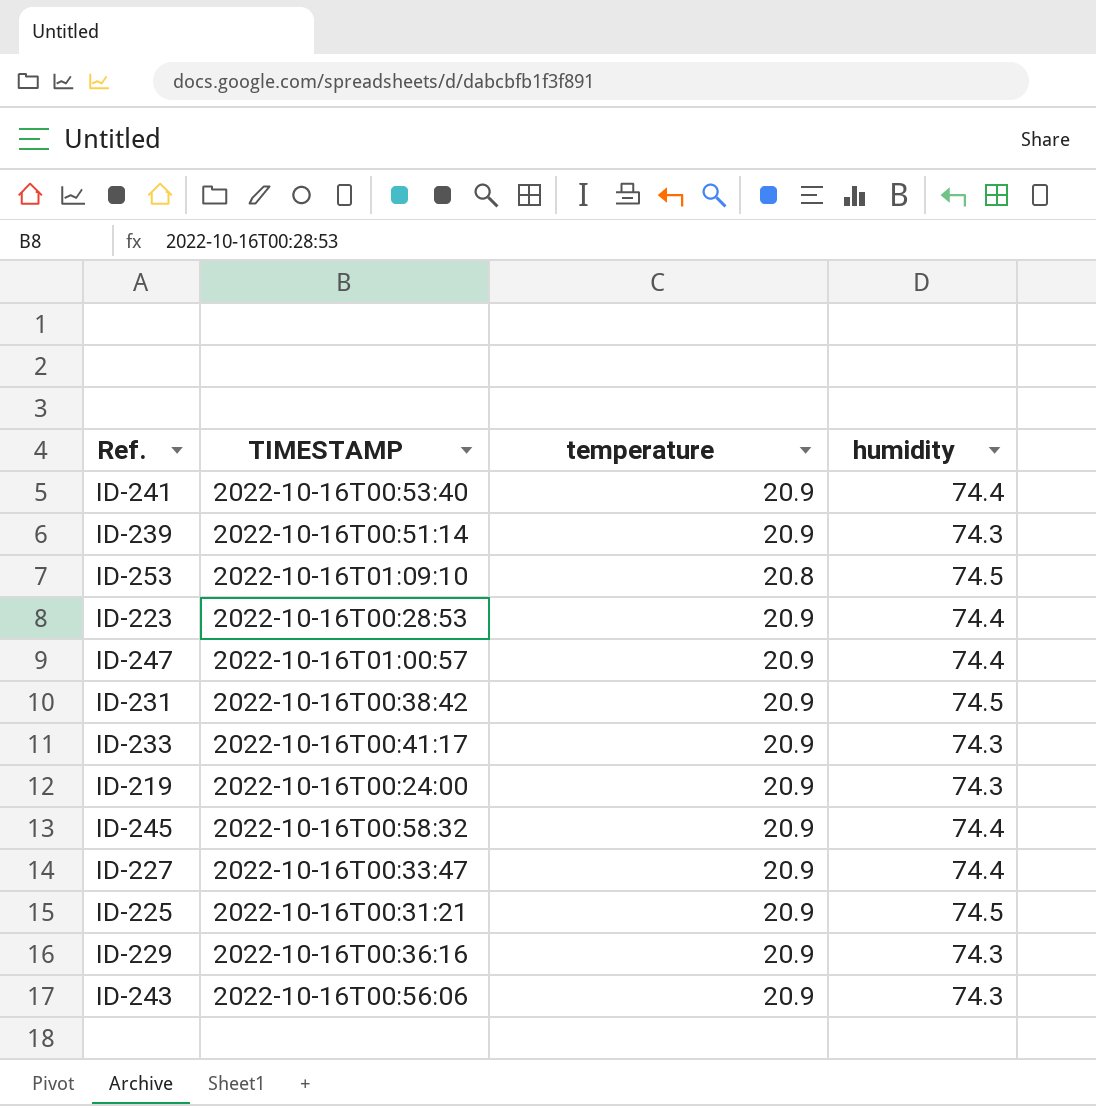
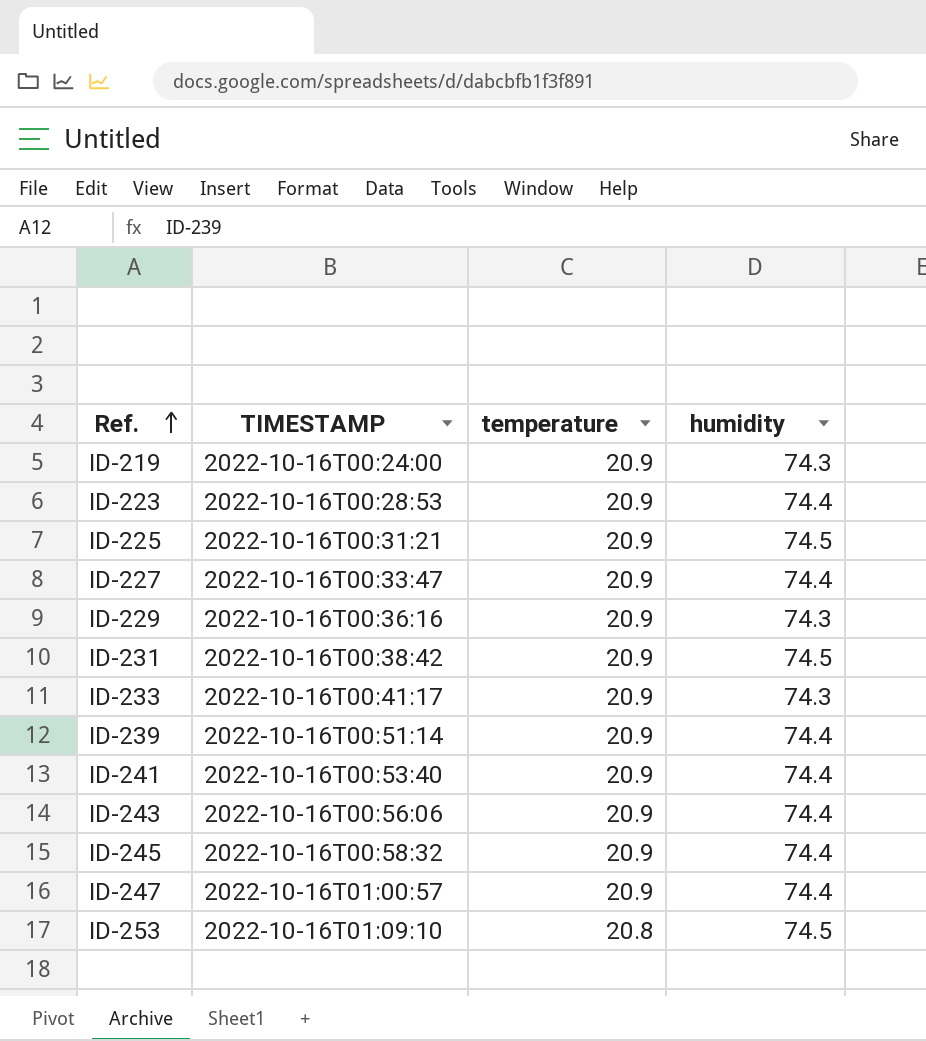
row order: none -> Ref. ascending
ID-239 | humidity: 74.3 -> 74.4
ID-243 | humidity: 74.3 -> 74.4

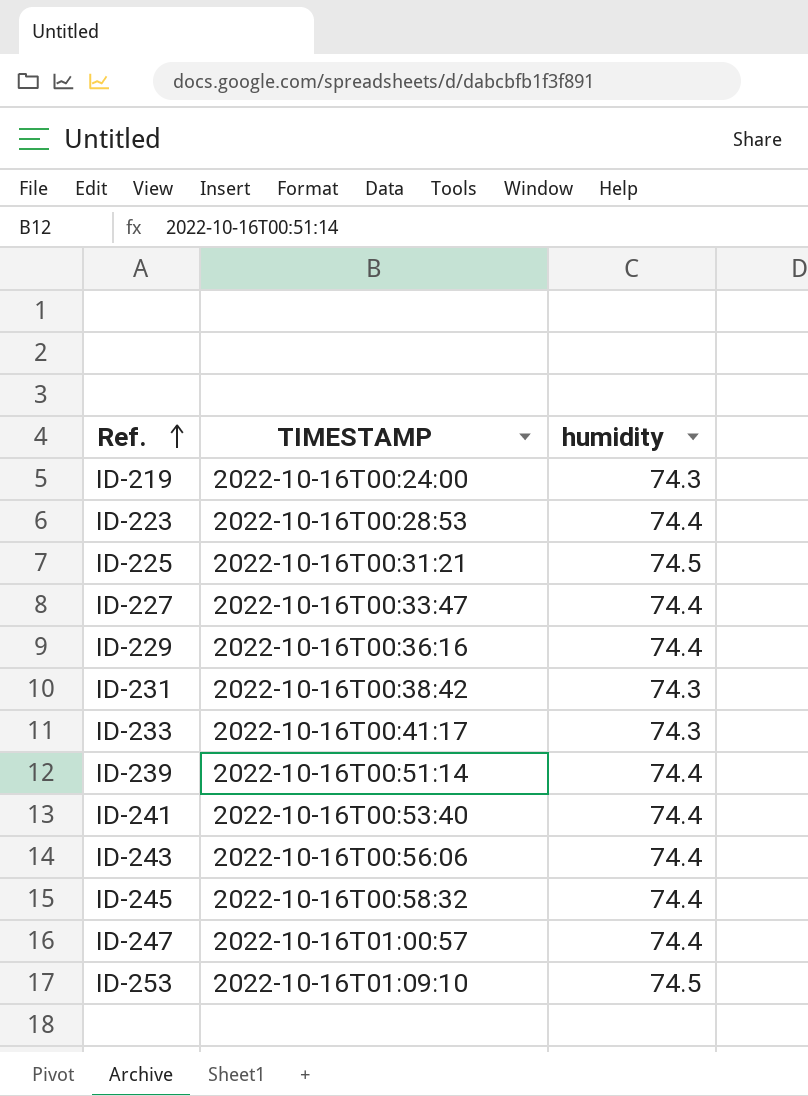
column temperature | position: 3 -> none
ID-229 | humidity: 74.3 -> 74.4
ID-231 | humidity: 74.5 -> 74.3

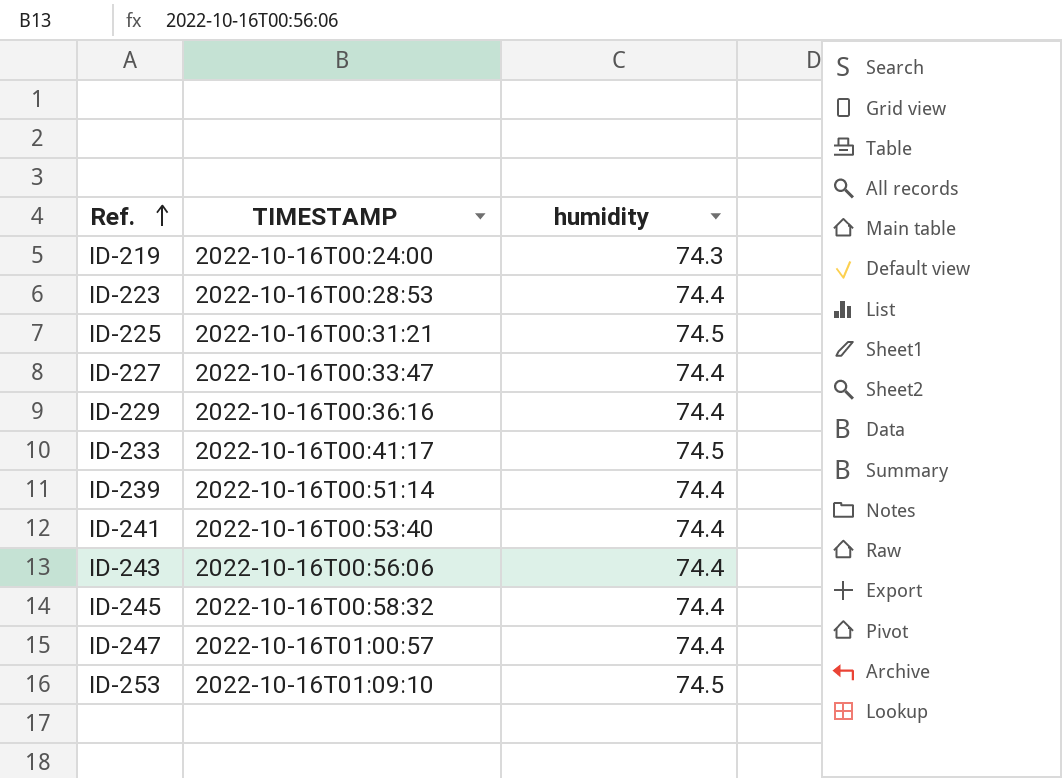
row ID-231: 2022-10-16T00:38:42 | 74.3 -> none
ID-233 | humidity: 74.3 -> 74.5

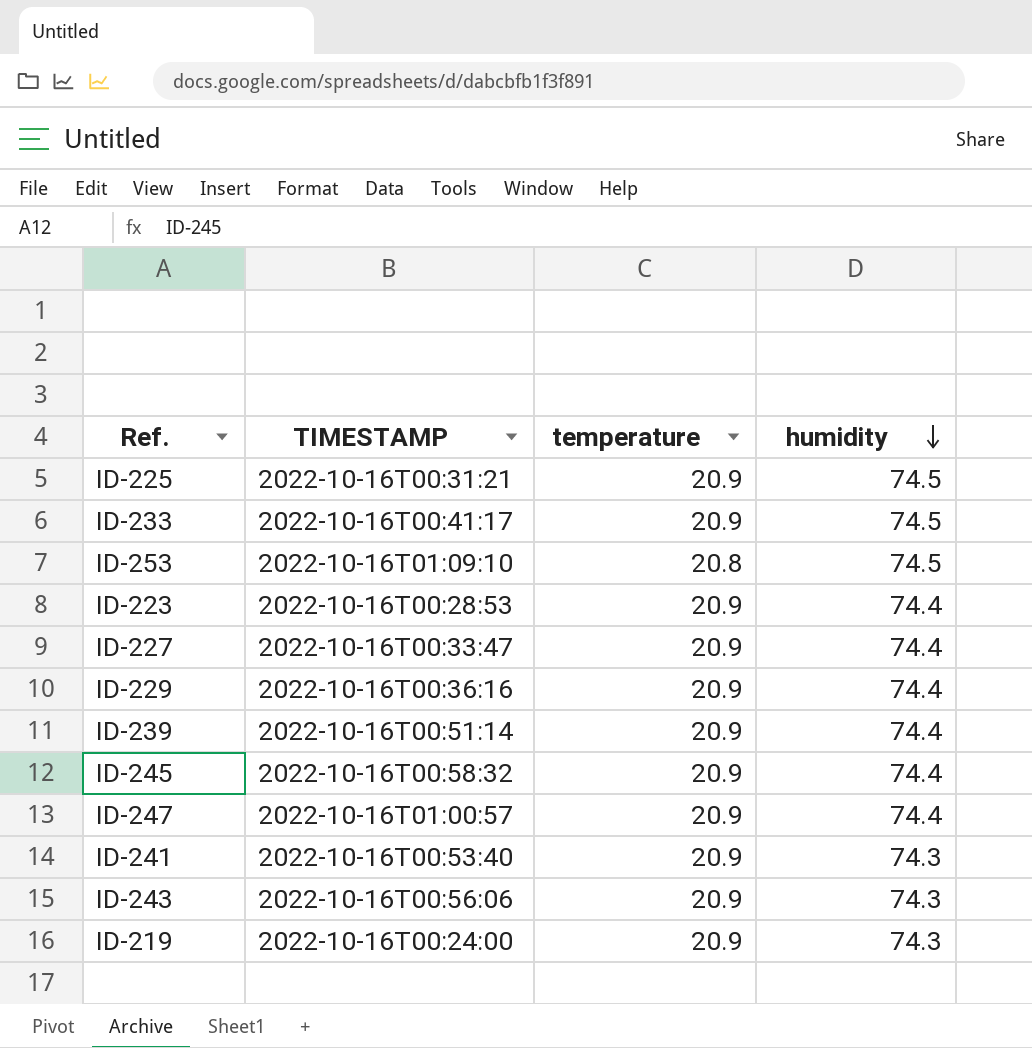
row order: Ref. ascending -> humidity descending
column temperature | position: none -> 3
ID-241 | humidity: 74.4 -> 74.3
ID-243 | humidity: 74.4 -> 74.3

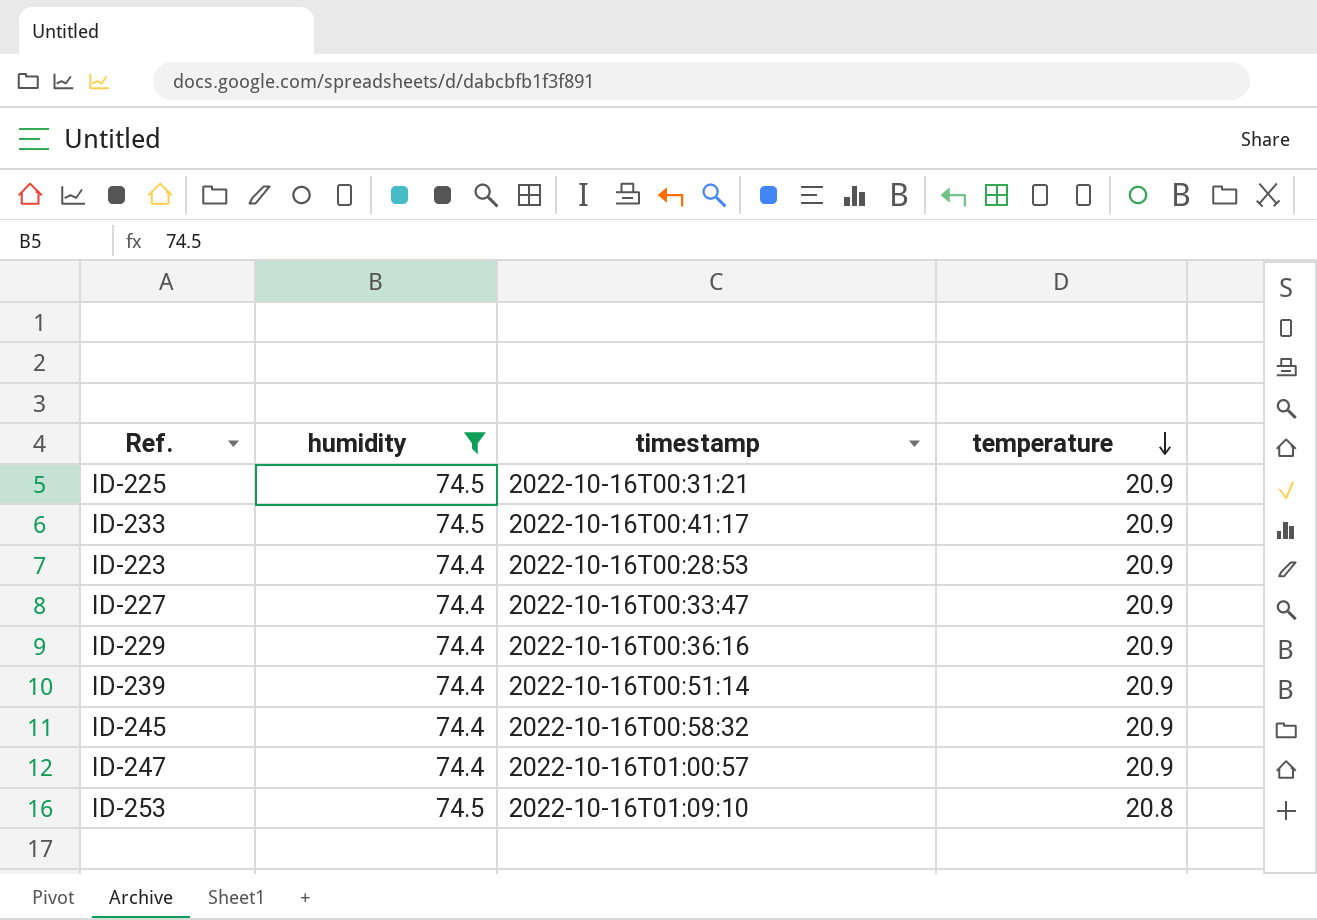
filter: none -> humidity != 74.3
row order: humidity descending -> temperature descending
column humidity | position: 4 -> 2
column name: TIMESTAMP -> timestamp

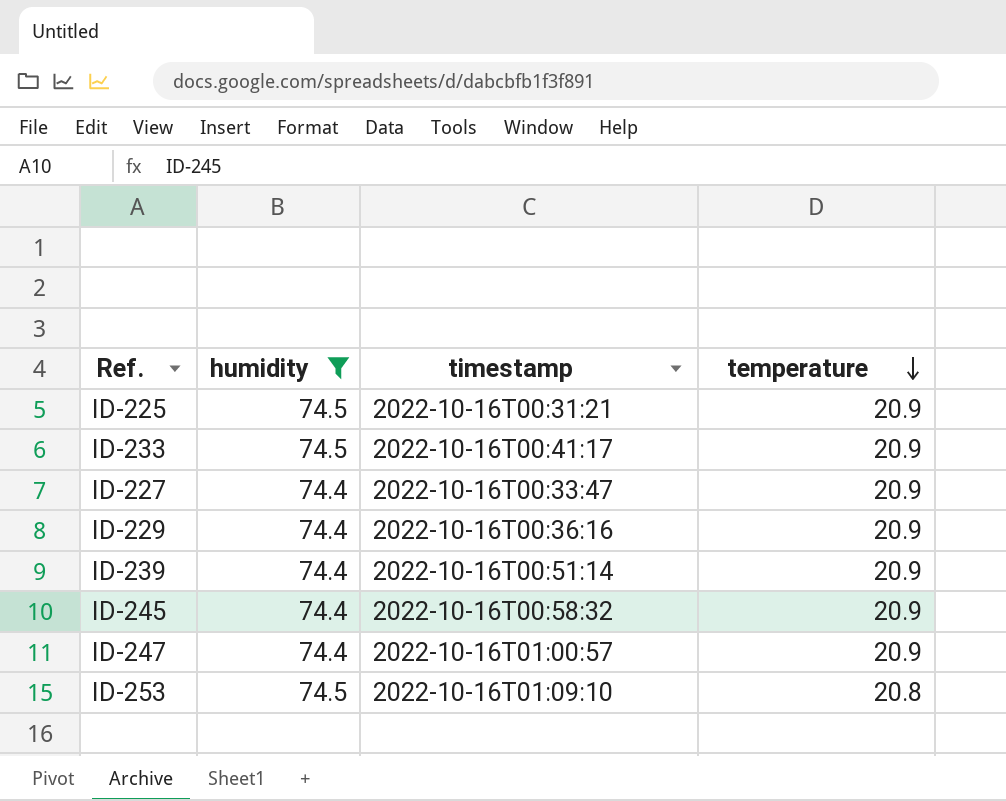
row ID-223: 74.4 | 2022-10-16T00:28:53 | 20.9 -> none

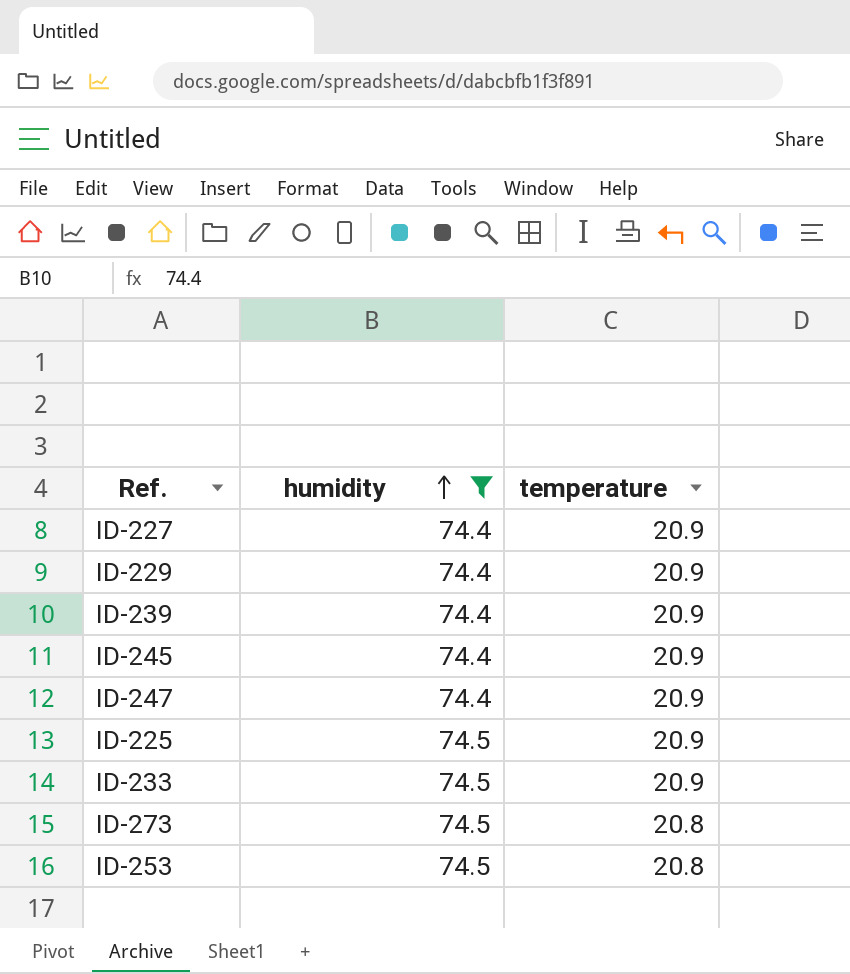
row order: temperature descending -> humidity ascending
column timestamp | position: 3 -> none
row ID-273: none -> 74.5 | 20.8

